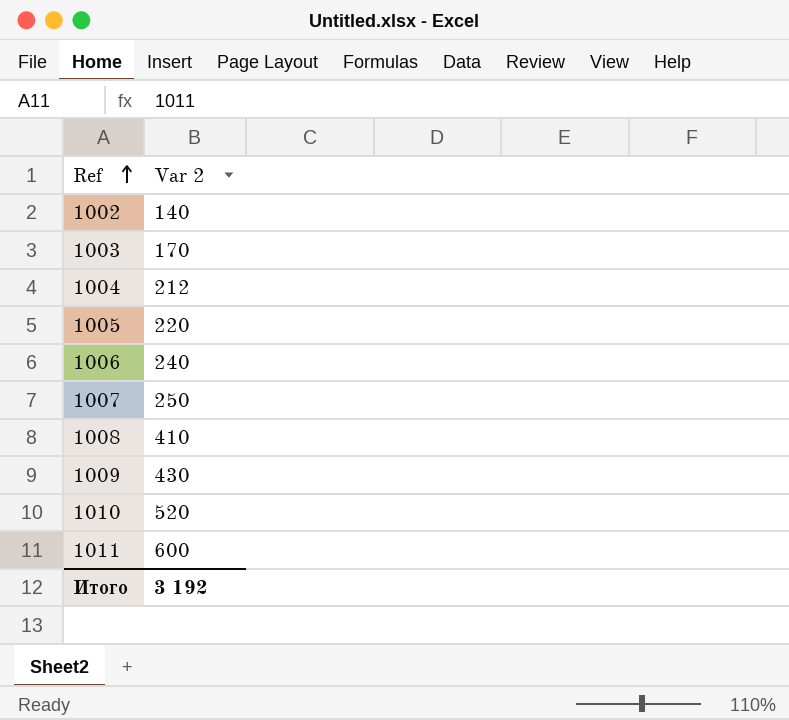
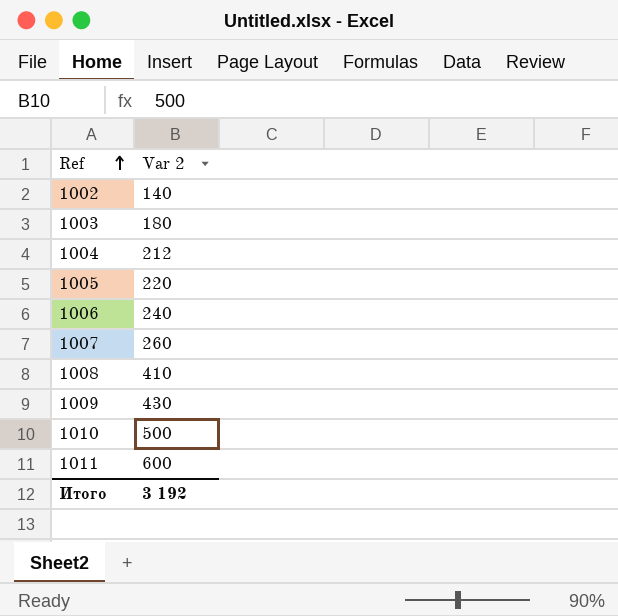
1003 | Var 2: 170 -> 180
1007 | Var 2: 250 -> 260
1010 | Var 2: 520 -> 500

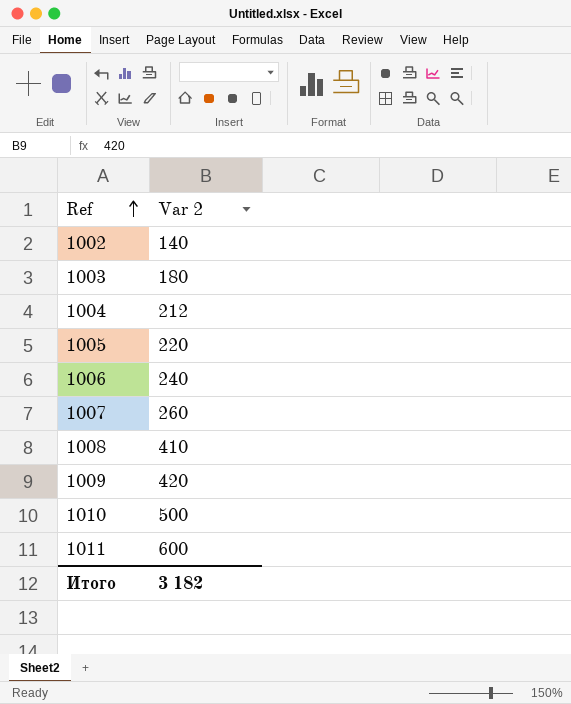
1009 | Var 2: 430 -> 420
Итого | Var 2: 3 192 -> 3 182

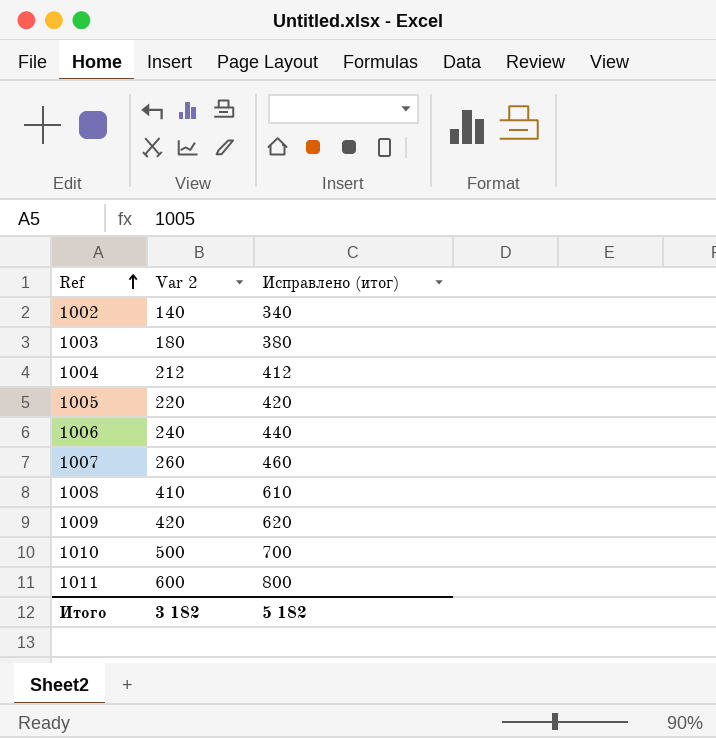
column Исправлено (итог) | formula: none -> [Var 2] + 200

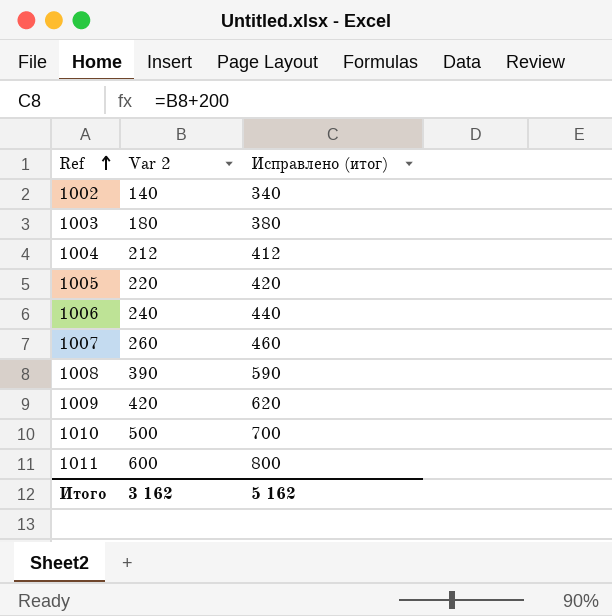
1008 | Var 2: 410 -> 390
1008 | Исправлено (итог): 610 -> 590
Итого | Var 2: 3 182 -> 3 162
Итого | Исправлено (итог): 5 182 -> 5 162

